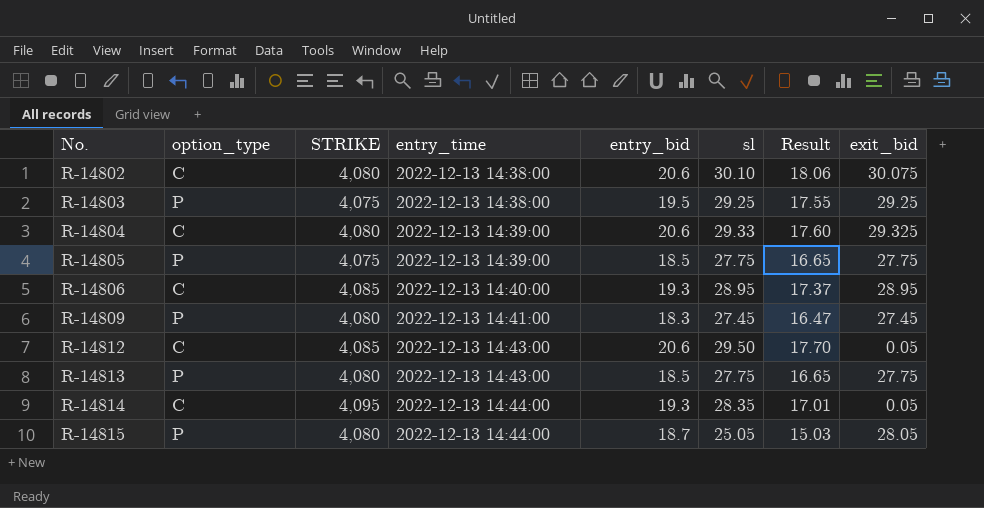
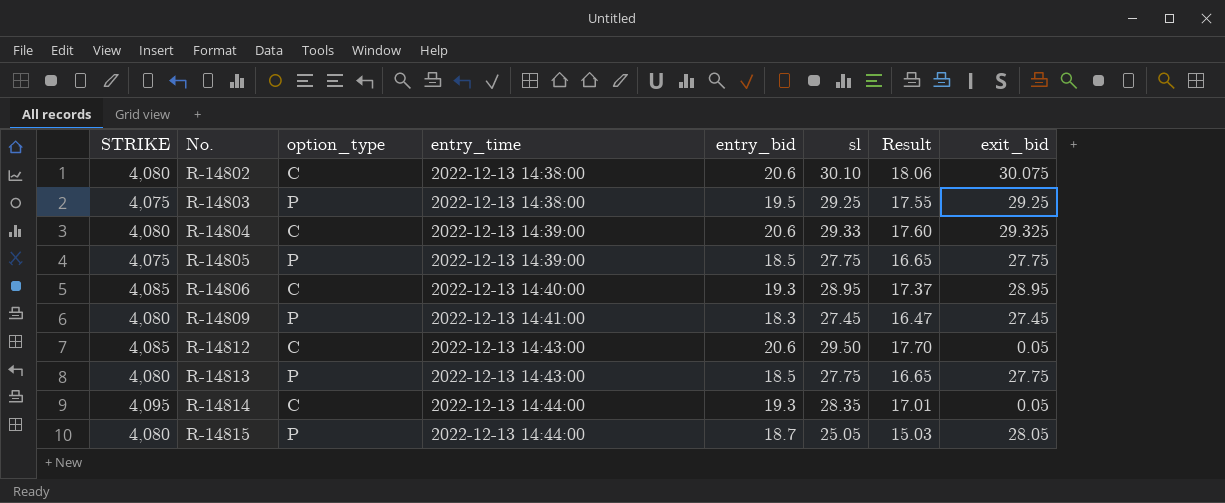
column STRIKE | position: 3 -> 1

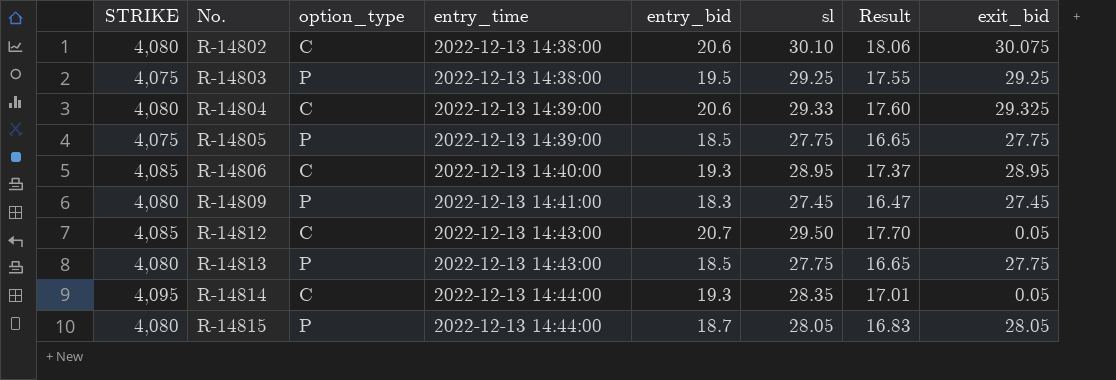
R-14812 | entry_bid: 20.6 -> 20.7
R-14815 | sl: 25.05 -> 28.05
R-14815 | Result: 15.03 -> 16.83

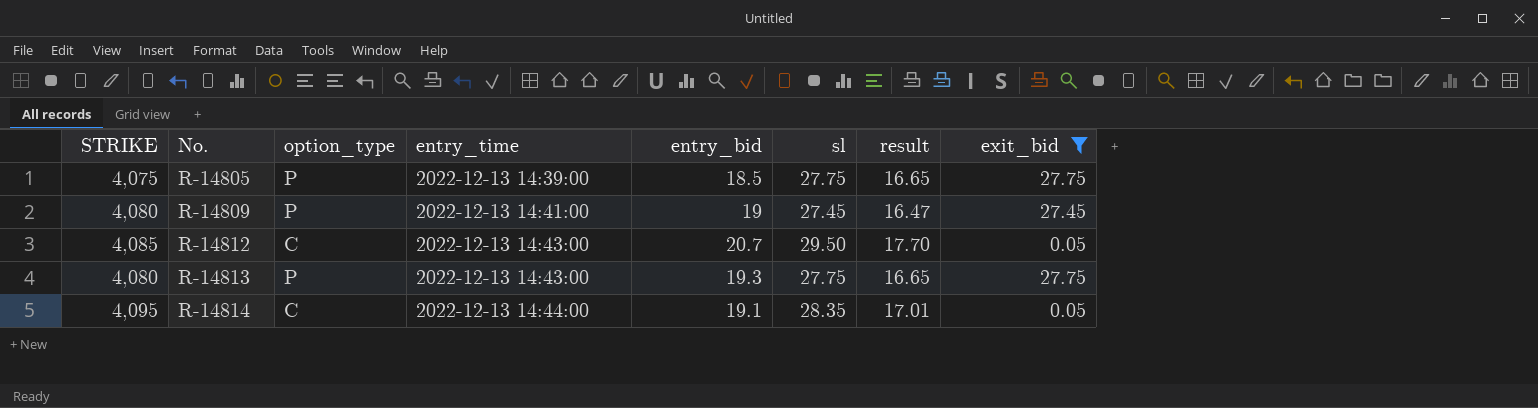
filter: none -> exit_bid <= 27.75
column name: Result -> result
R-14809 | entry_bid: 18.3 -> 19
R-14813 | entry_bid: 18.5 -> 19.3
R-14814 | entry_bid: 19.3 -> 19.1

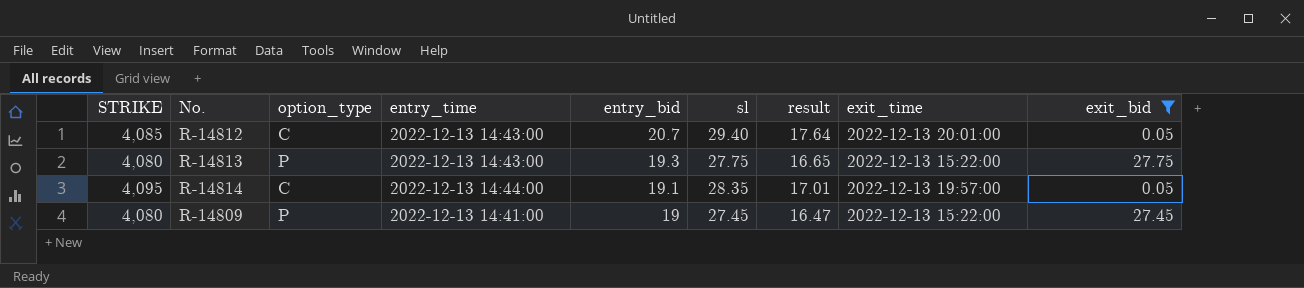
row order: No. ascending -> entry_bid descending
column exit_time | position: none -> 8
row R-14805: 4,075 | P | 2022-12-13 14:39:00 | 18.5 | 27.75 | 16.65 | 27.75 -> none
R-14812 | sl: 29.50 -> 29.40
R-14812 | result: 17.70 -> 17.64

